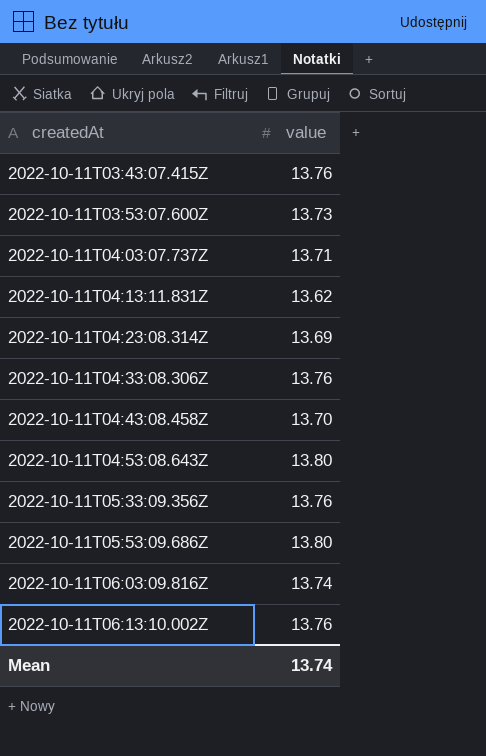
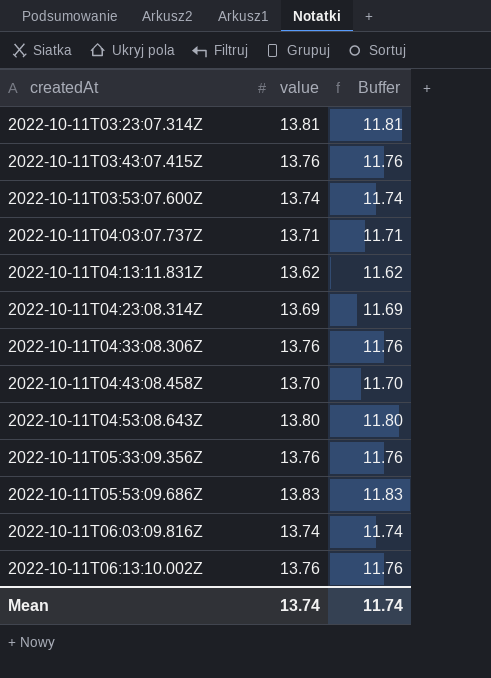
column Buffer | formula: none -> [value] - 2
row 2022-10-11T03:23:07.314Z: none -> 13.81 | 11.81
2022-10-11T03:53:07.600Z | value: 13.73 -> 13.74
2022-10-11T05:53:09.686Z | value: 13.80 -> 13.83

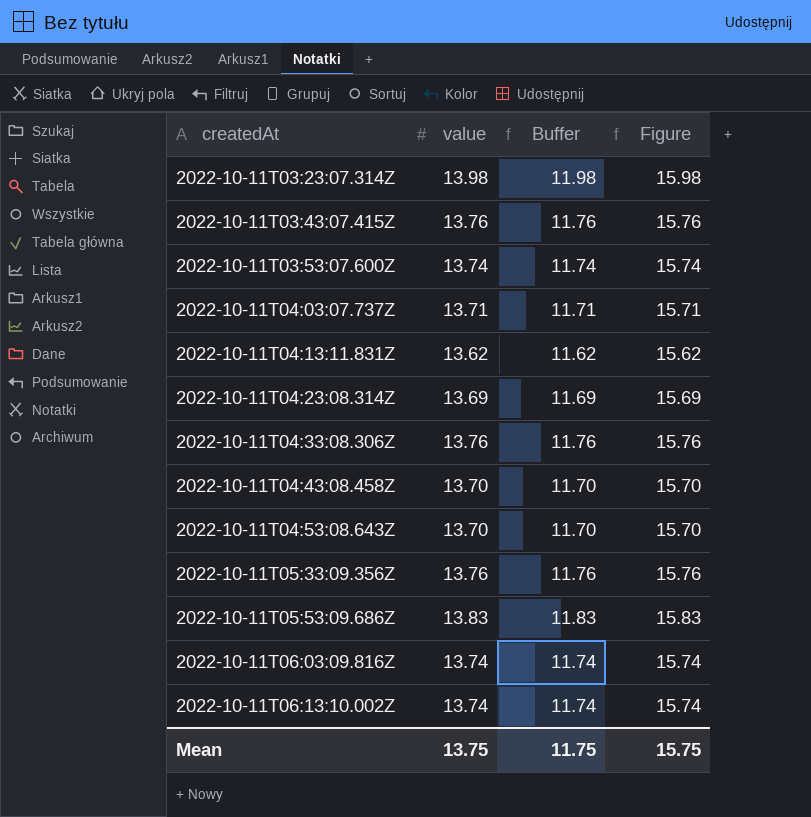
column Figure | formula: none -> [value] + 2
2022-10-11T03:23:07.314Z | value: 13.81 -> 13.98
2022-10-11T03:23:07.314Z | Buffer: 11.81 -> 11.98
2022-10-11T04:53:08.643Z | value: 13.80 -> 13.70
2022-10-11T04:53:08.643Z | Buffer: 11.80 -> 11.70
2022-10-11T06:13:10.002Z | value: 13.76 -> 13.74
2022-10-11T06:13:10.002Z | Buffer: 11.76 -> 11.74
Mean | value: 13.74 -> 13.75
Mean | Buffer: 11.74 -> 11.75

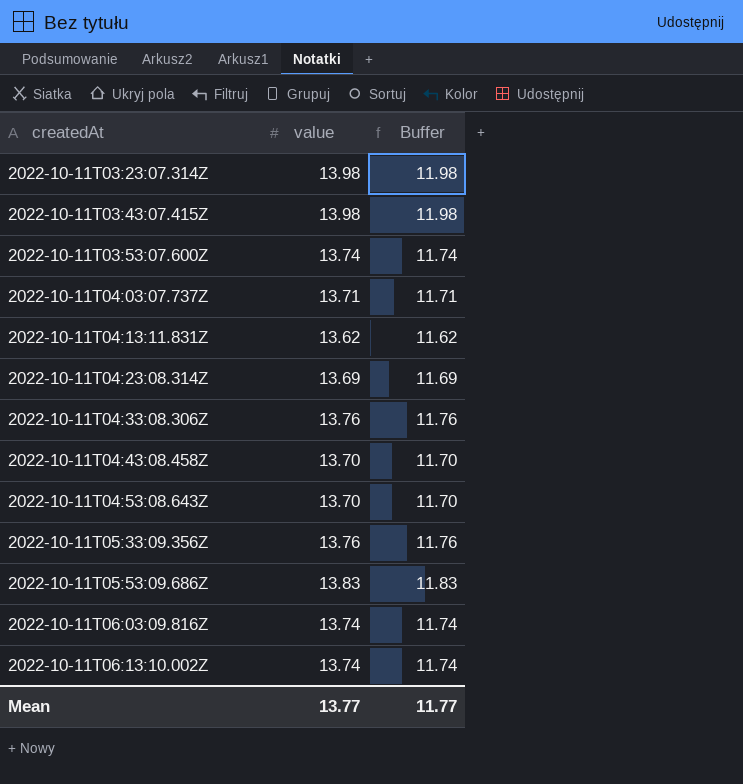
column Figure | formula: [value] + 2 -> none
2022-10-11T03:43:07.415Z | value: 13.76 -> 13.98
2022-10-11T03:43:07.415Z | Buffer: 11.76 -> 11.98
Mean | value: 13.75 -> 13.77
Mean | Buffer: 11.75 -> 11.77

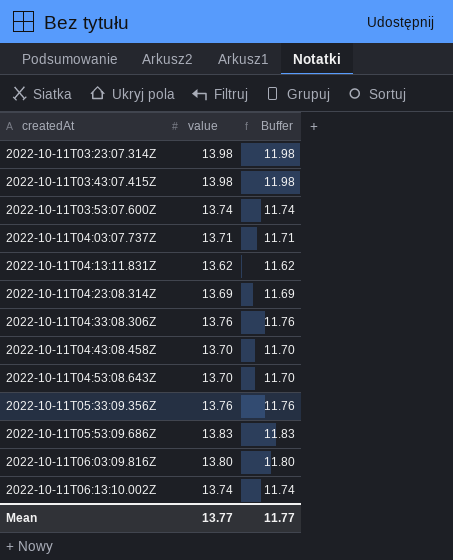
2022-10-11T06:03:09.816Z | value: 13.74 -> 13.80
2022-10-11T06:03:09.816Z | Buffer: 11.74 -> 11.80

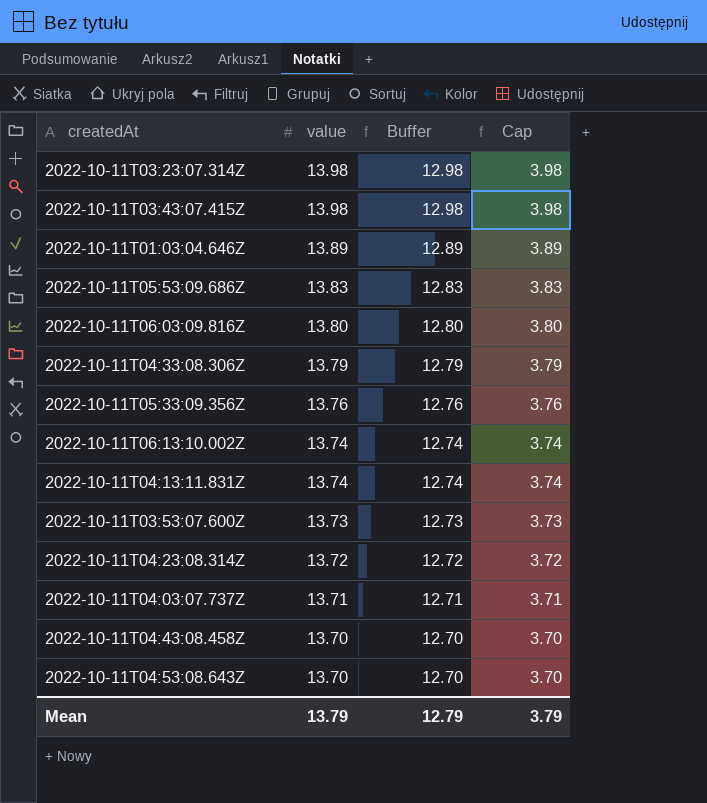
row order: createdAt ascending -> value descending
column Buffer | formula: [value] - 2 -> [value] - 1
column Cap | formula: none -> [value] - 10
row 2022-10-11T01:03:04.646Z: none -> 13.89 | 12.89 | 3.89
2022-10-11T04:33:08.306Z | value: 13.76 -> 13.79
2022-10-11T04:13:11.831Z | value: 13.62 -> 13.74
2022-10-11T03:53:07.600Z | value: 13.74 -> 13.73
2022-10-11T04:23:08.314Z | value: 13.69 -> 13.72
Mean | value: 13.77 -> 13.79
Mean | Buffer: 11.77 -> 12.79

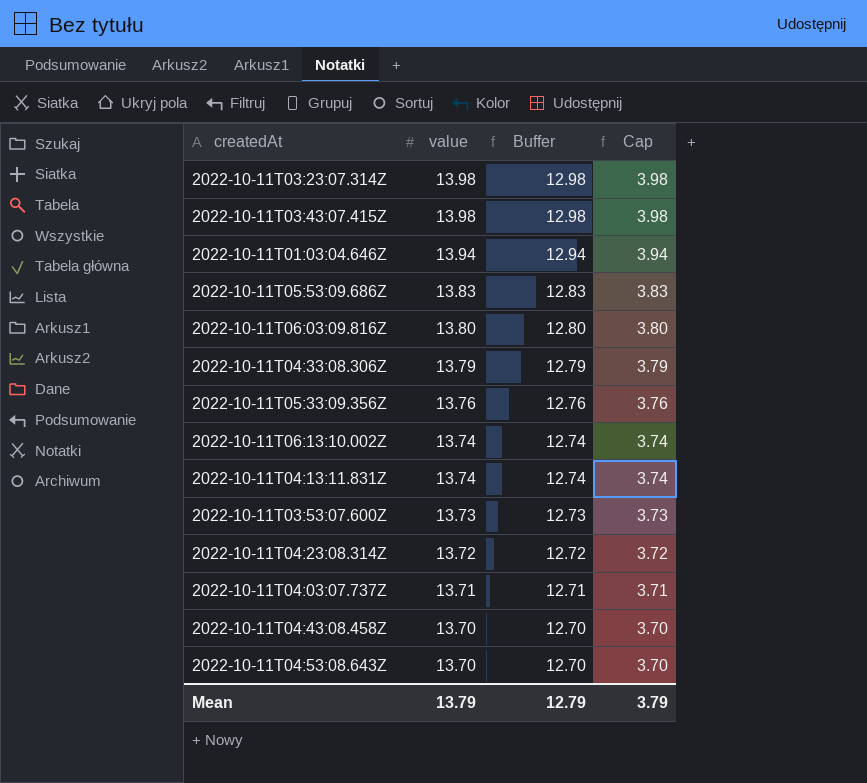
2022-10-11T01:03:04.646Z | value: 13.89 -> 13.94
2022-10-11T01:03:04.646Z | Buffer: 12.89 -> 12.94
2022-10-11T01:03:04.646Z | Cap: 3.89 -> 3.94

